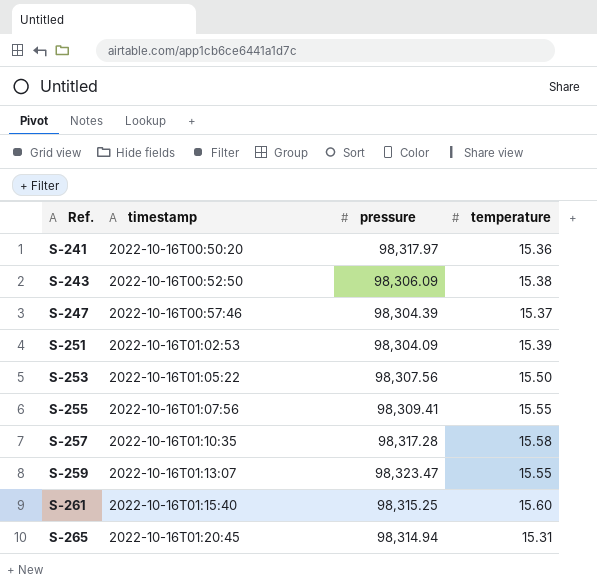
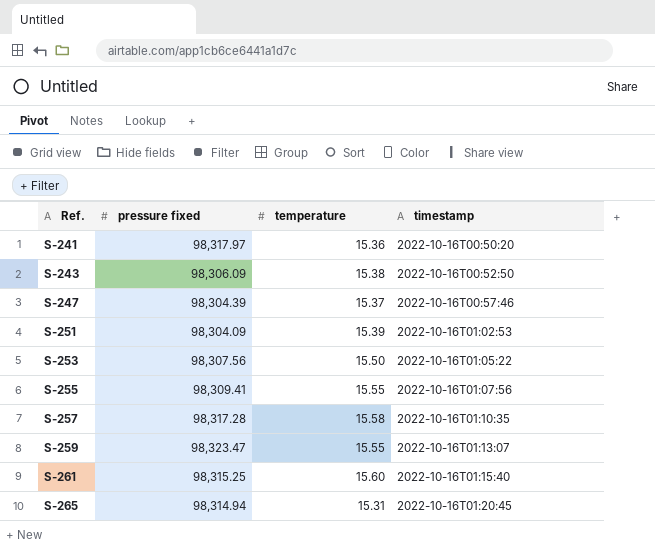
column name: pressure -> pressure fixed
column timestamp | position: 2 -> 4

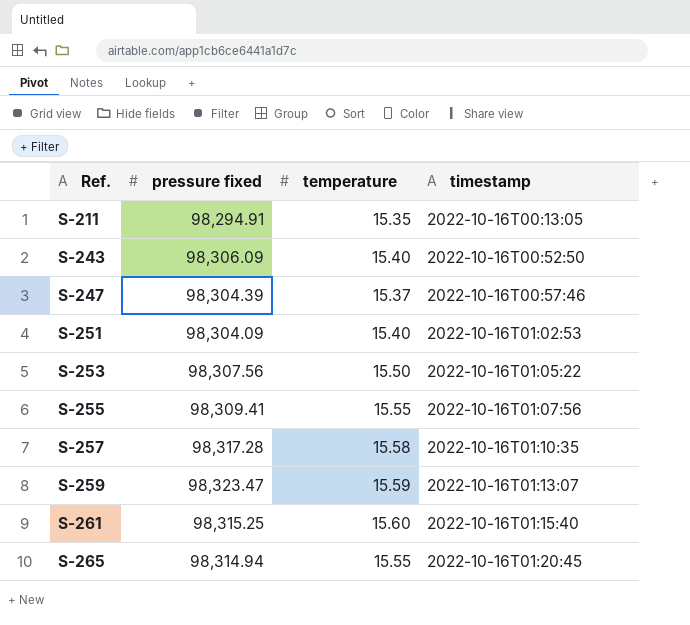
row S-241: 98,317.97 | 15.36 | 2022-10-16T00:50:20 -> none
row S-211: none -> 98,294.91 | 15.35 | 2022-10-16T00:13:05
S-243 | temperature: 15.38 -> 15.40
S-251 | temperature: 15.39 -> 15.40
S-259 | temperature: 15.55 -> 15.59
S-265 | temperature: 15.31 -> 15.55

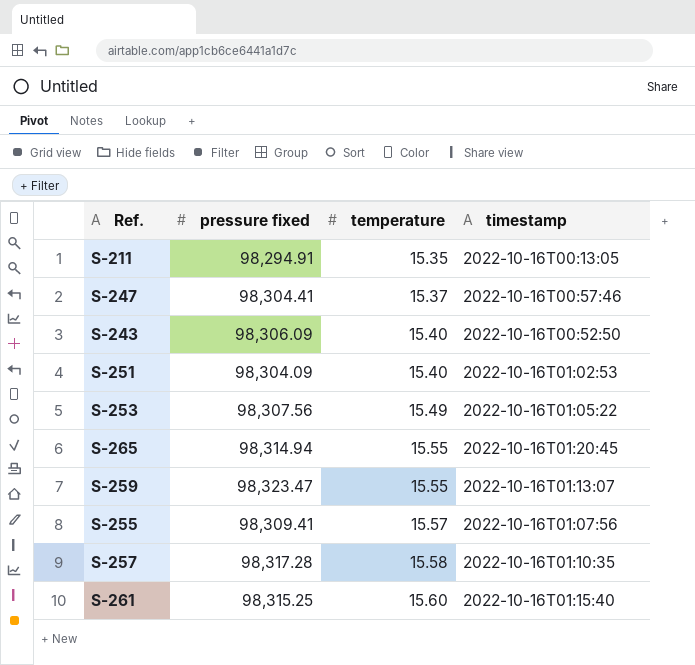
row order: Ref. ascending -> temperature ascending
S-247 | pressure fixed: 98,304.39 -> 98,304.41
S-253 | temperature: 15.50 -> 15.49
S-259 | temperature: 15.59 -> 15.55
S-255 | temperature: 15.55 -> 15.57

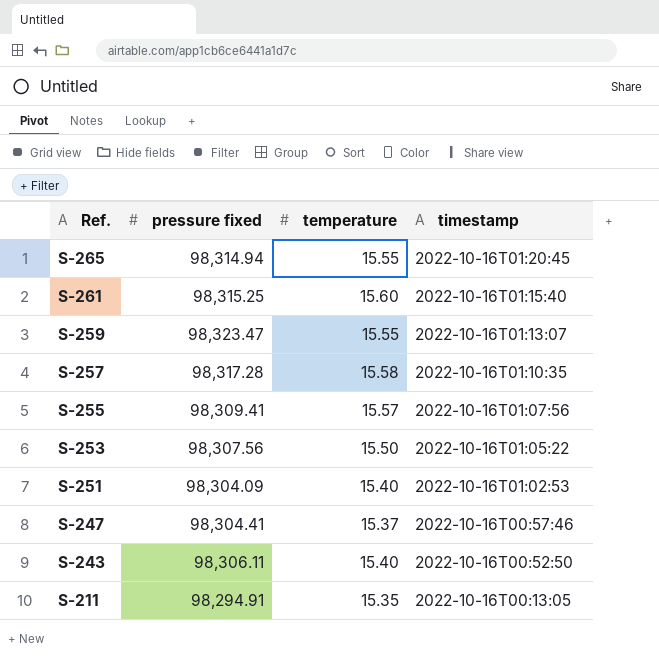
row order: temperature ascending -> Ref. descending
S-253 | temperature: 15.49 -> 15.50
S-243 | pressure fixed: 98,306.09 -> 98,306.11

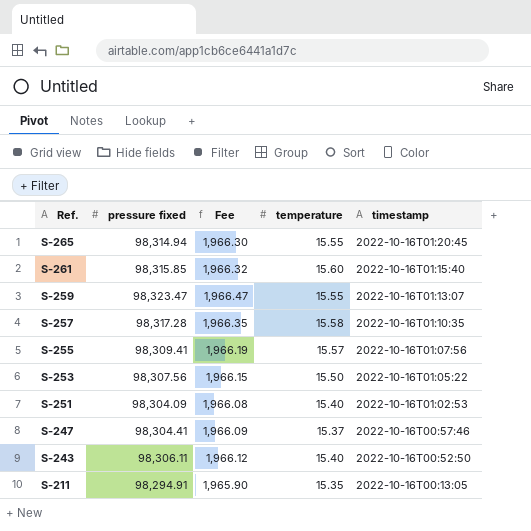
column Fee | formula: none -> [pressure fixed] * 0.02
S-261 | pressure fixed: 98,315.25 -> 98,315.85

